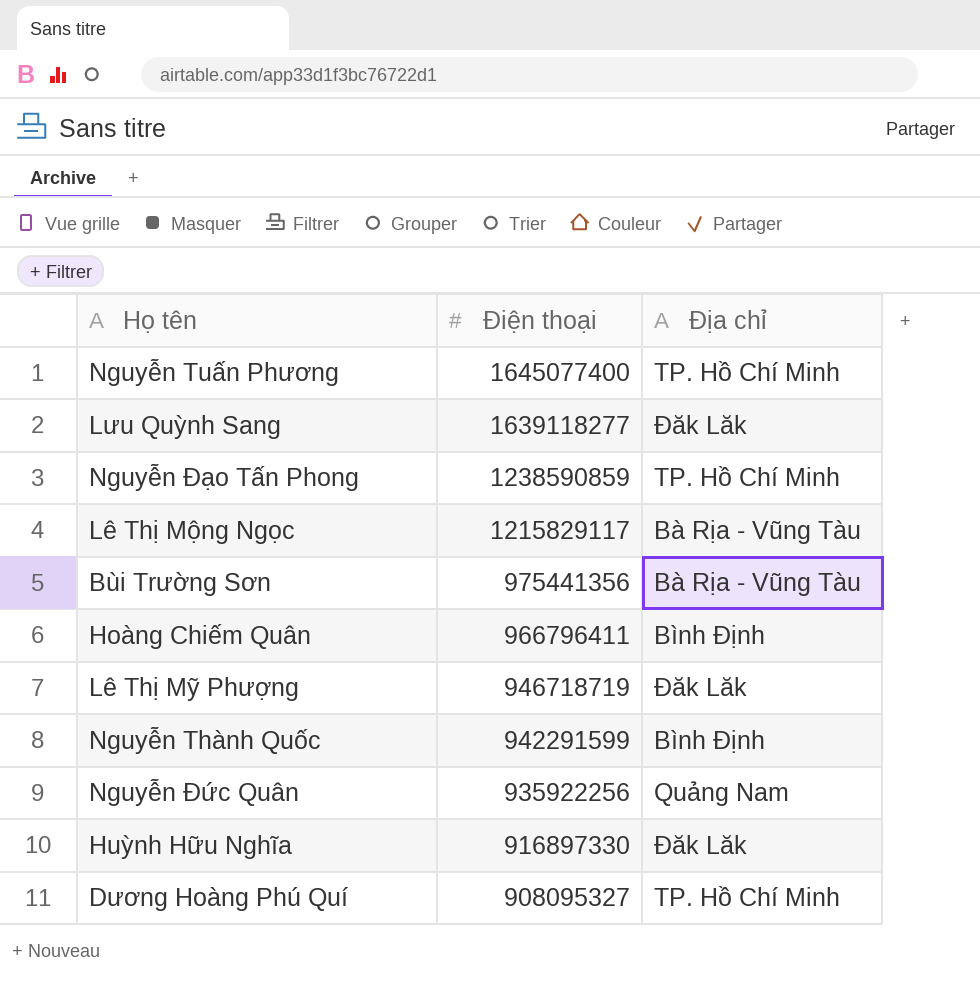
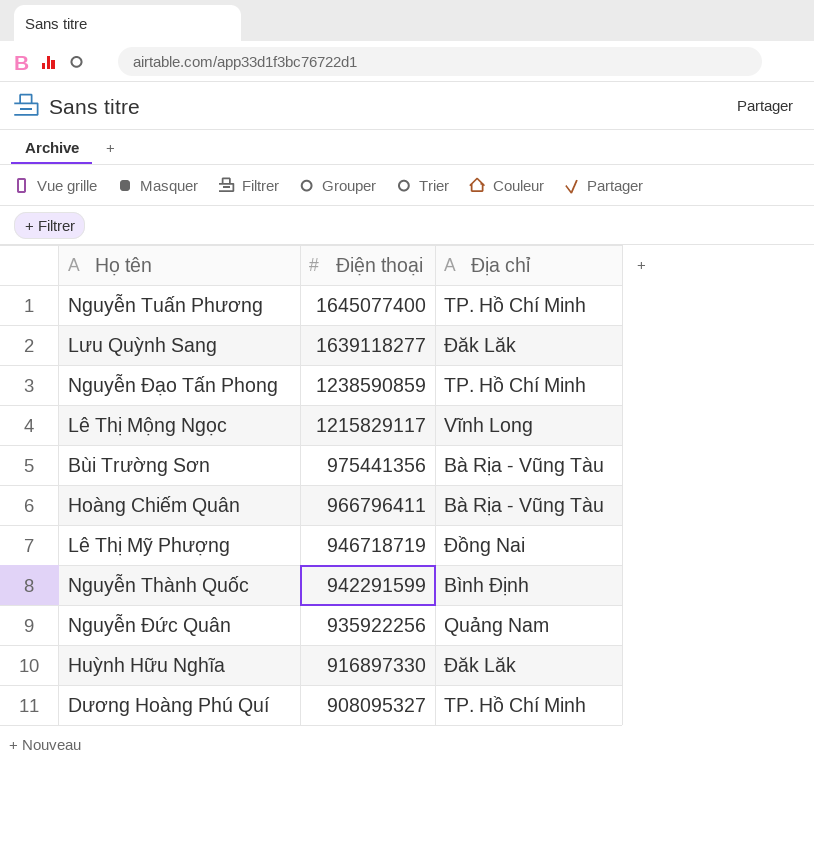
Lê Thị Mộng Ngọc | Địa chỉ: Bà Rịa - Vũng Tàu -> Vĩnh Long
Hoàng Chiếm Quân | Địa chỉ: Bình Định -> Bà Rịa - Vũng Tàu
Lê Thị Mỹ Phượng | Địa chỉ: Đăk Lăk -> Đồng Nai

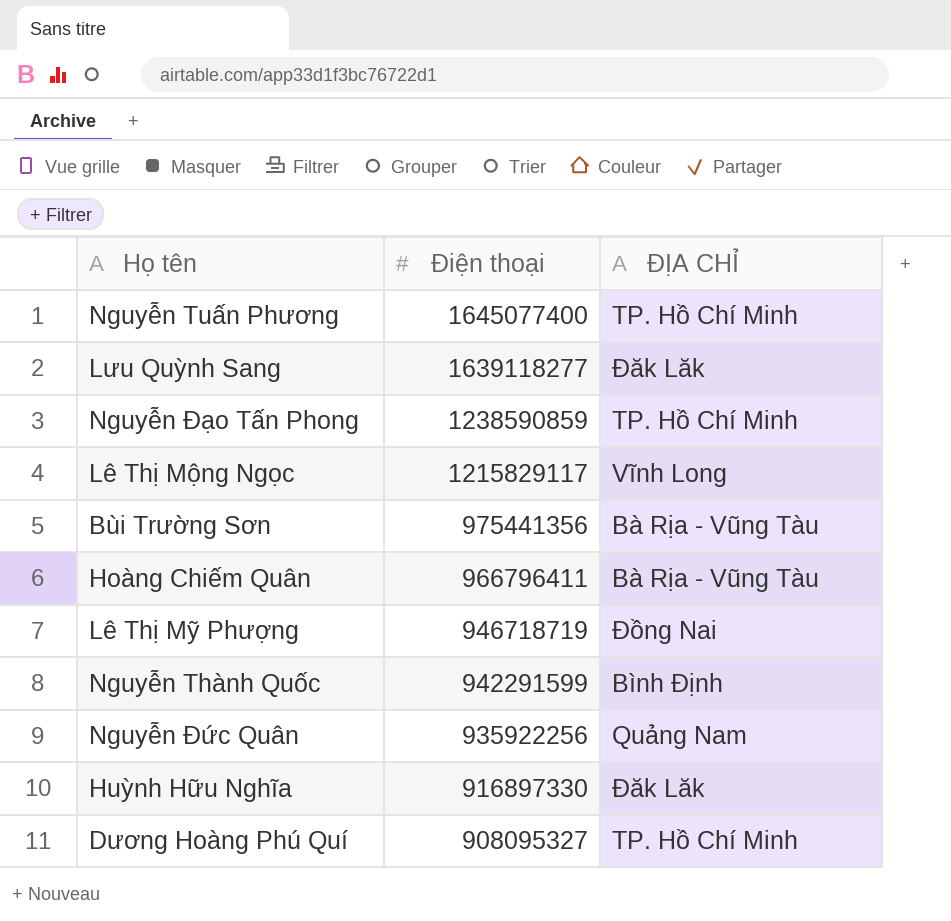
column name: Địa chỉ -> ĐỊA CHỈ

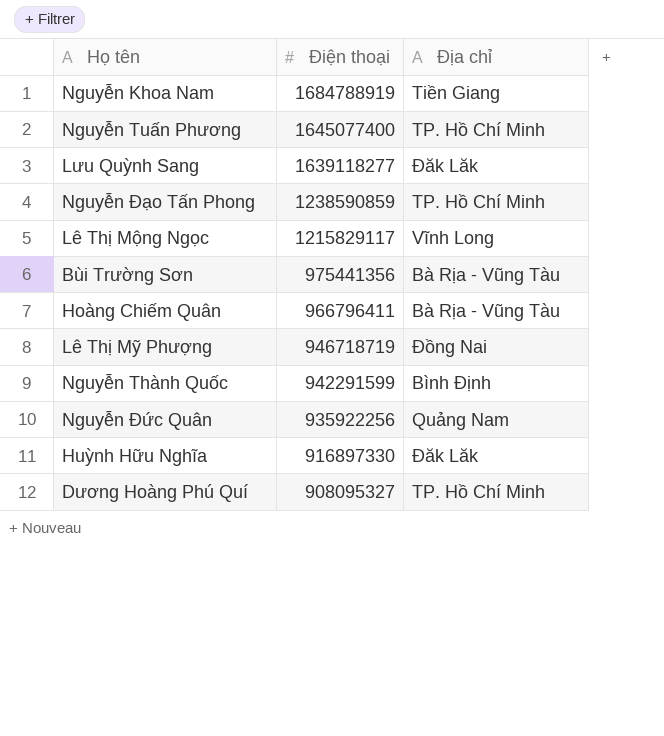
column name: ĐỊA CHỈ -> Địa chỉ
row Nguyễn Khoa Nam: none -> 1684788919 | Tiền Giang

